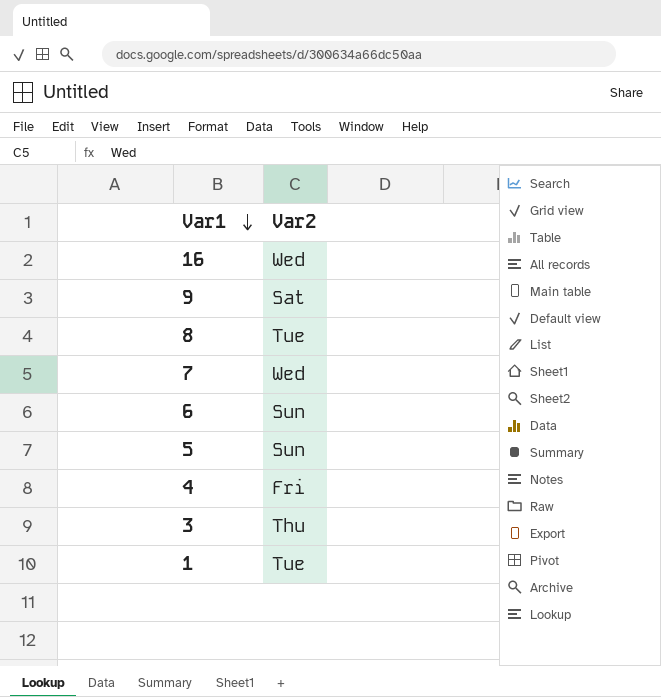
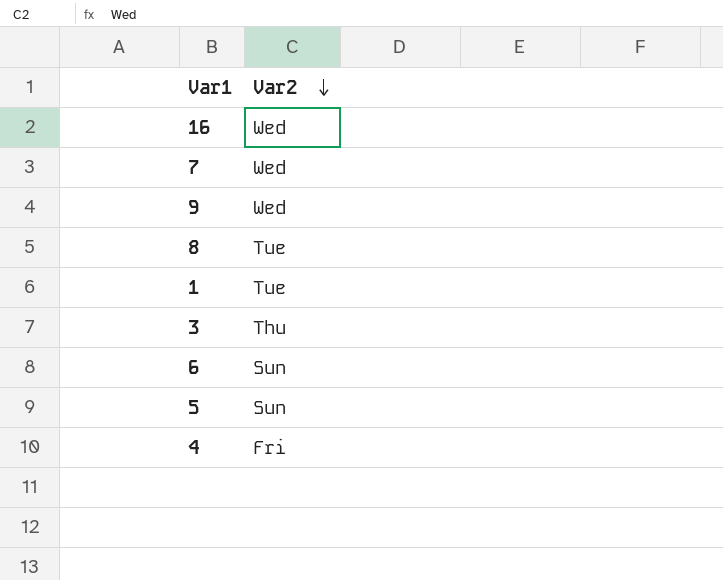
row order: Var1 descending -> Var2 descending
9 | Var2: Sat -> Wed

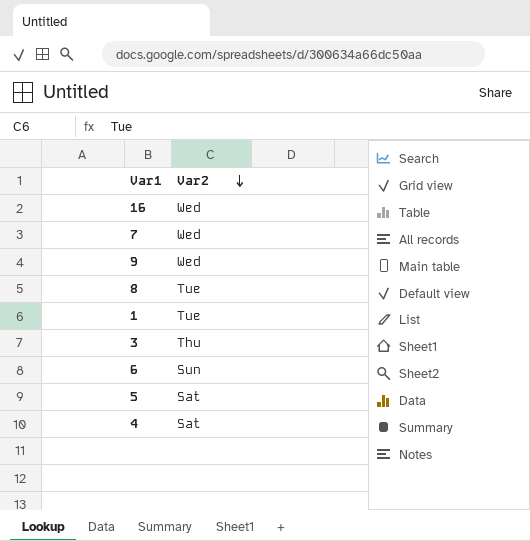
5 | Var2: Sun -> Sat
4 | Var2: Fri -> Sat

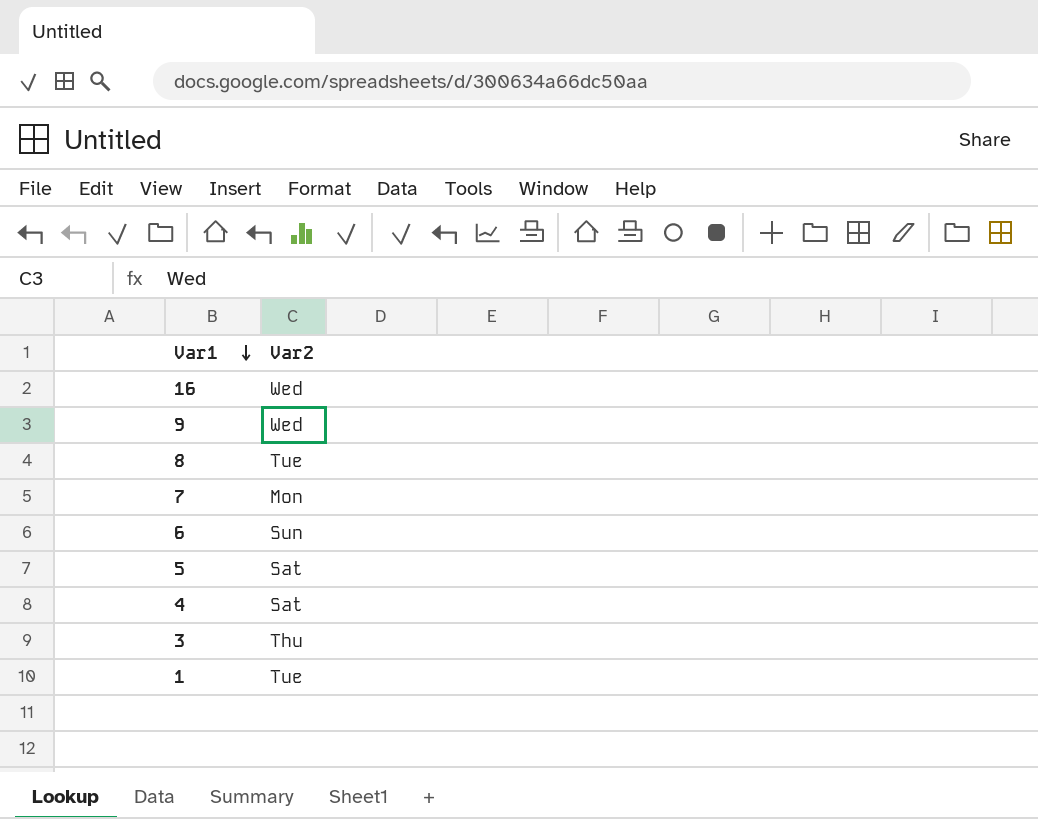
row order: Var2 descending -> Var1 descending
7 | Var2: Wed -> Mon

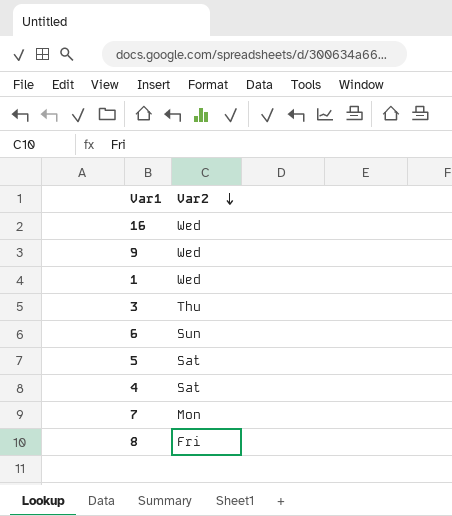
row order: Var1 descending -> Var2 descending
1 | Var2: Tue -> Wed
8 | Var2: Tue -> Fri

